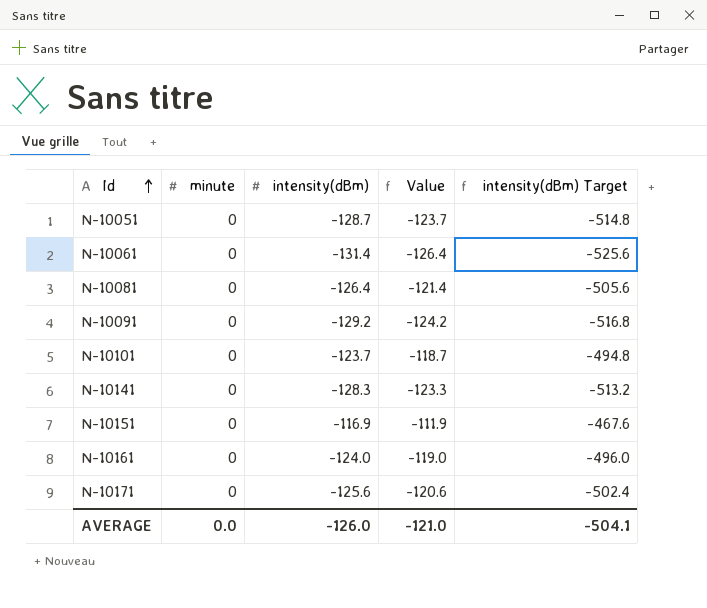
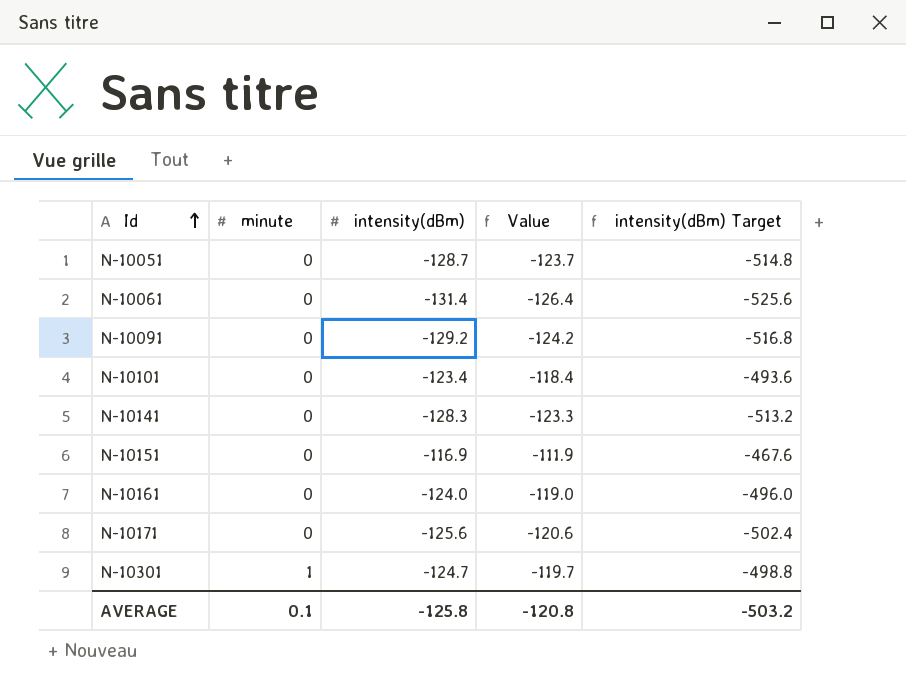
row N-10081: 0 | -126.4 | -121.4 | -505.6 -> none
N-10101 | intensity(dBm): -123.7 -> -123.4
N-10101 | Value: -118.7 -> -118.4
N-10101 | intensity(dBm) Target: -494.8 -> -493.6
row N-10301: none -> 1 | -124.7 | -119.7 | -498.8
AVERAGE | minute: 0.0 -> 0.1
AVERAGE | intensity(dBm): -126.0 -> -125.8
AVERAGE | Value: -121.0 -> -120.8
AVERAGE | intensity(dBm) Target: -504.1 -> -503.2

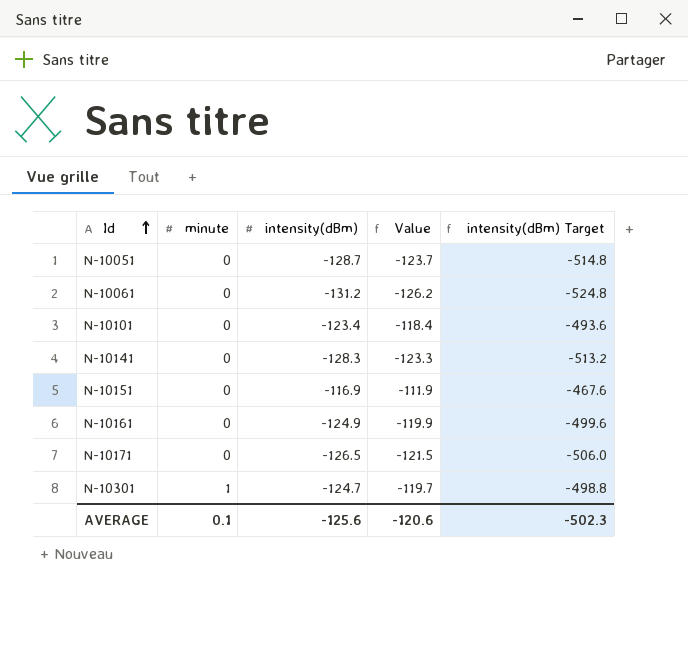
row N-10091: 0 | -129.2 | -124.2 | -516.8 -> none
N-10061 | intensity(dBm): -131.4 -> -131.2
N-10061 | Value: -126.4 -> -126.2
N-10061 | intensity(dBm) Target: -525.6 -> -524.8
N-10161 | intensity(dBm): -124.0 -> -124.9
N-10161 | Value: -119.0 -> -119.9
N-10161 | intensity(dBm) Target: -496.0 -> -499.6
N-10171 | intensity(dBm): -125.6 -> -126.5
N-10171 | Value: -120.6 -> -121.5
N-10171 | intensity(dBm) Target: -502.4 -> -506.0
AVERAGE | intensity(dBm): -125.8 -> -125.6
AVERAGE | Value: -120.8 -> -120.6
AVERAGE | intensity(dBm) Target: -503.2 -> -502.3

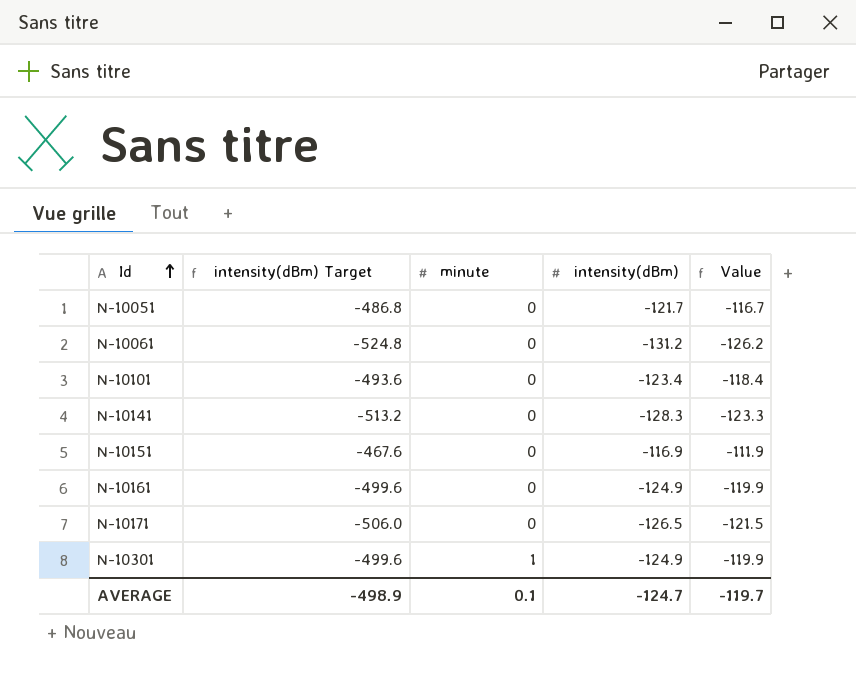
column intensity(dBm) Target | position: 5 -> 2
N-10051 | intensity(dBm) Target: -514.8 -> -486.8
N-10051 | intensity(dBm): -128.7 -> -121.7
N-10051 | Value: -123.7 -> -116.7
N-10301 | intensity(dBm) Target: -498.8 -> -499.6
N-10301 | intensity(dBm): -124.7 -> -124.9
N-10301 | Value: -119.7 -> -119.9
AVERAGE | intensity(dBm) Target: -502.3 -> -498.9
AVERAGE | intensity(dBm): -125.6 -> -124.7
AVERAGE | Value: -120.6 -> -119.7

